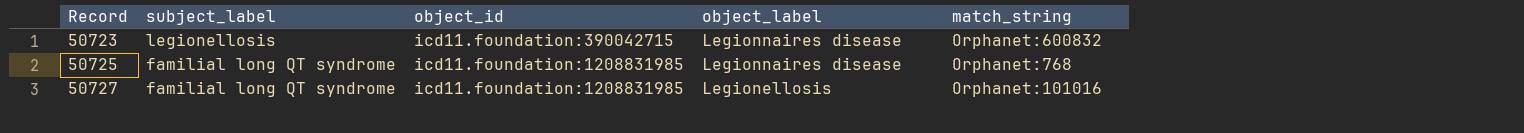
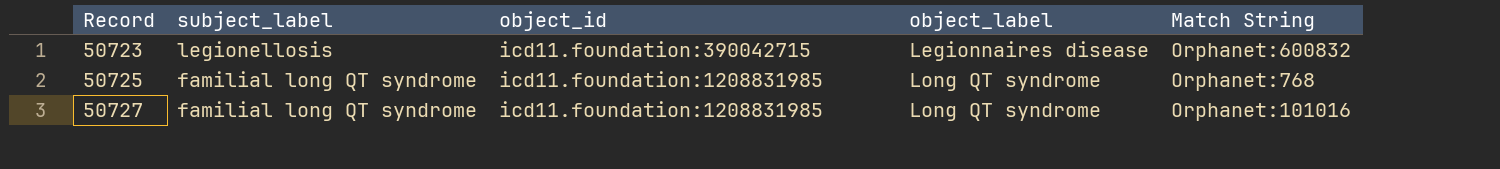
column name: match_string -> Match String
50725 | object_label: Legionnaires disease -> Long QT syndrome
50727 | object_label: Legionellosis -> Long QT syndrome

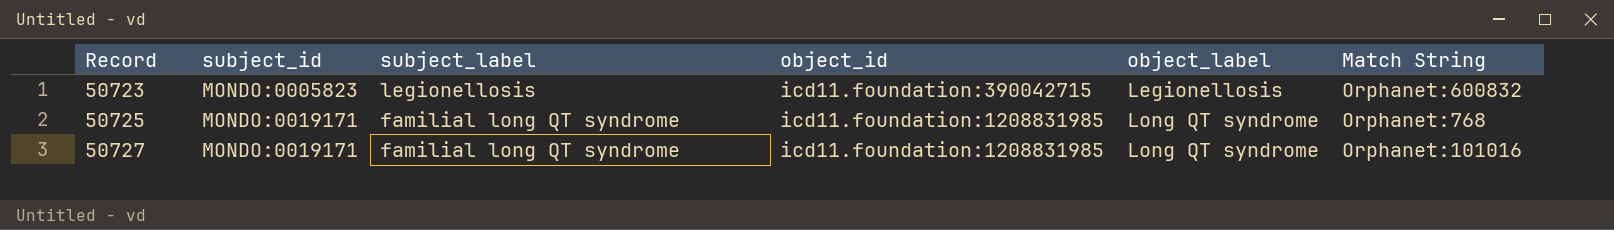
column subject_id | position: none -> 2
50723 | object_label: Legionnaires disease -> Legionellosis

